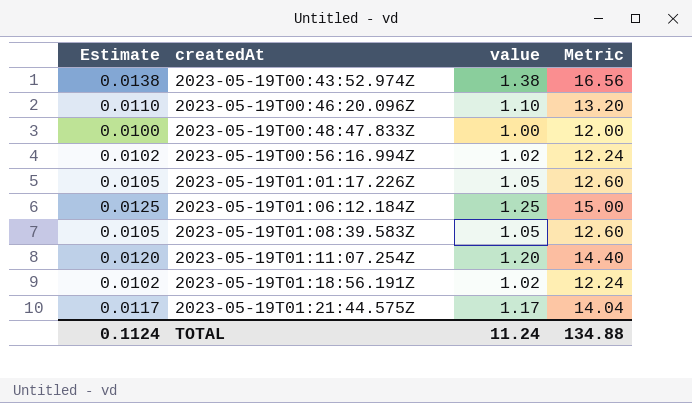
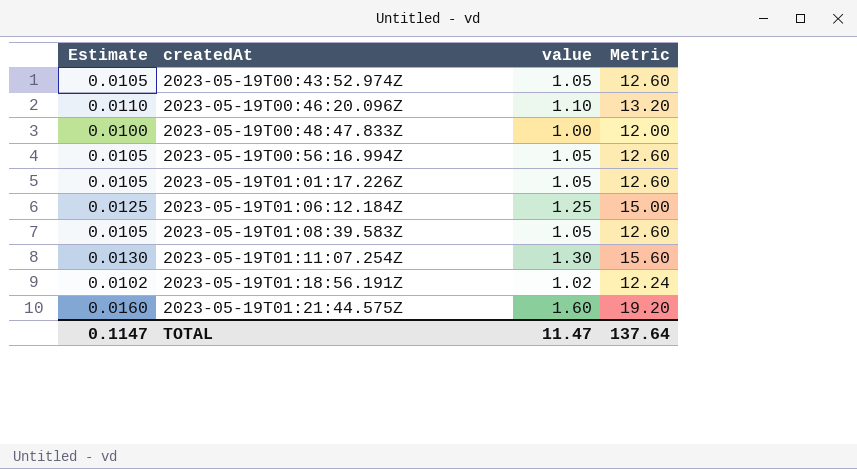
2023-05-19T00:43:52.974Z | Estimate: 0.0138 -> 0.0105
2023-05-19T00:43:52.974Z | value: 1.38 -> 1.05
2023-05-19T00:43:52.974Z | Metric: 16.56 -> 12.60
2023-05-19T00:56:16.994Z | Estimate: 0.0102 -> 0.0105
2023-05-19T00:56:16.994Z | value: 1.02 -> 1.05
2023-05-19T00:56:16.994Z | Metric: 12.24 -> 12.60
2023-05-19T01:11:07.254Z | Estimate: 0.0120 -> 0.0130
2023-05-19T01:11:07.254Z | value: 1.20 -> 1.30
2023-05-19T01:11:07.254Z | Metric: 14.40 -> 15.60
2023-05-19T01:21:44.575Z | Estimate: 0.0117 -> 0.0160
2023-05-19T01:21:44.575Z | value: 1.17 -> 1.60
2023-05-19T01:21:44.575Z | Metric: 14.04 -> 19.20
TOTAL | Estimate: 0.1124 -> 0.1147
TOTAL | value: 11.24 -> 11.47
TOTAL | Metric: 134.88 -> 137.64

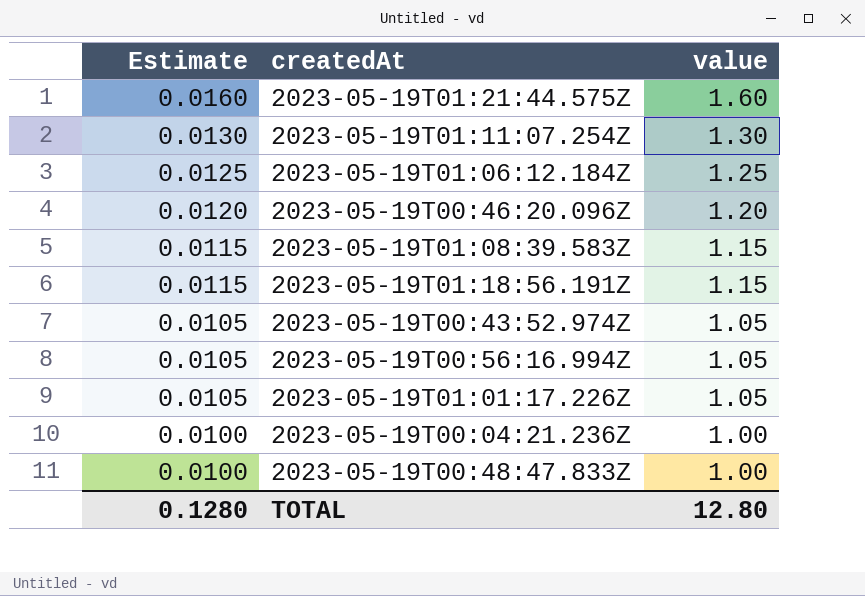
row order: createdAt ascending -> Estimate descending
column Metric | formula: [value] * 12 -> none
2023-05-19T00:46:20.096Z | Estimate: 0.0110 -> 0.0120
2023-05-19T00:46:20.096Z | value: 1.10 -> 1.20
2023-05-19T01:08:39.583Z | Estimate: 0.0105 -> 0.0115
2023-05-19T01:08:39.583Z | value: 1.05 -> 1.15
2023-05-19T01:18:56.191Z | Estimate: 0.0102 -> 0.0115
2023-05-19T01:18:56.191Z | value: 1.02 -> 1.15
row 2023-05-19T00:04:21.236Z: none -> 0.0100 | 1.00
TOTAL | Estimate: 0.1147 -> 0.1280
TOTAL | value: 11.47 -> 12.80

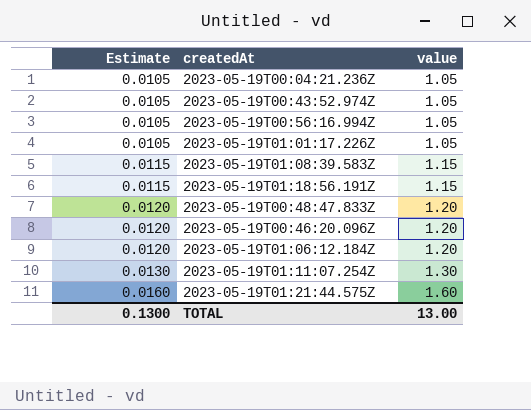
row order: Estimate descending -> Estimate ascending
2023-05-19T00:04:21.236Z | Estimate: 0.0100 -> 0.0105
2023-05-19T00:04:21.236Z | value: 1.00 -> 1.05
2023-05-19T00:48:47.833Z | Estimate: 0.0100 -> 0.0120
2023-05-19T00:48:47.833Z | value: 1.00 -> 1.20
2023-05-19T01:06:12.184Z | Estimate: 0.0125 -> 0.0120
2023-05-19T01:06:12.184Z | value: 1.25 -> 1.20
TOTAL | Estimate: 0.1280 -> 0.1300
TOTAL | value: 12.80 -> 13.00

